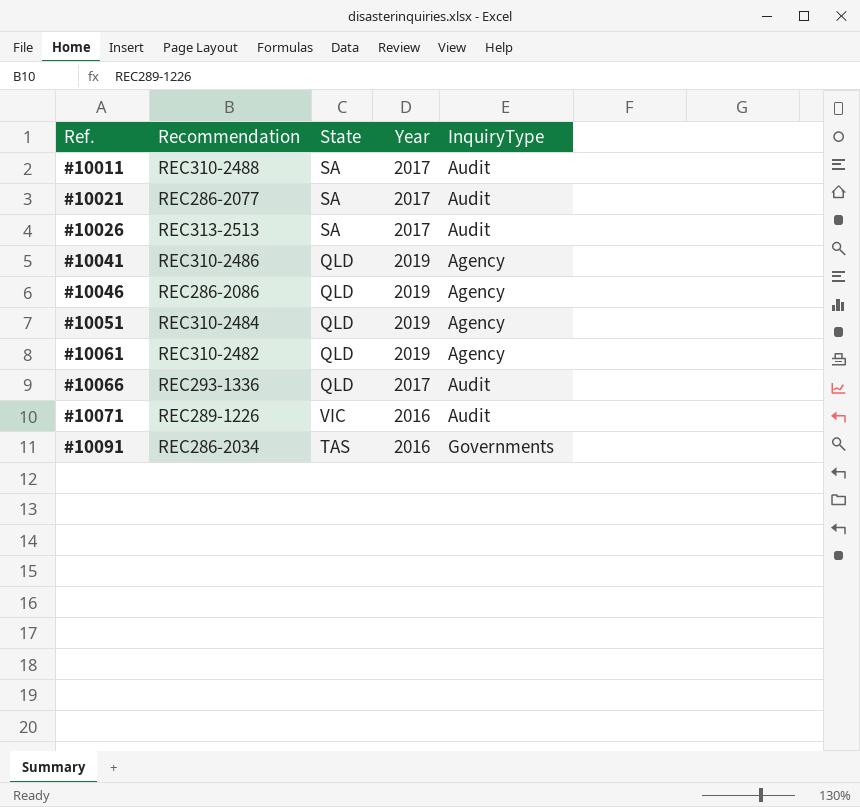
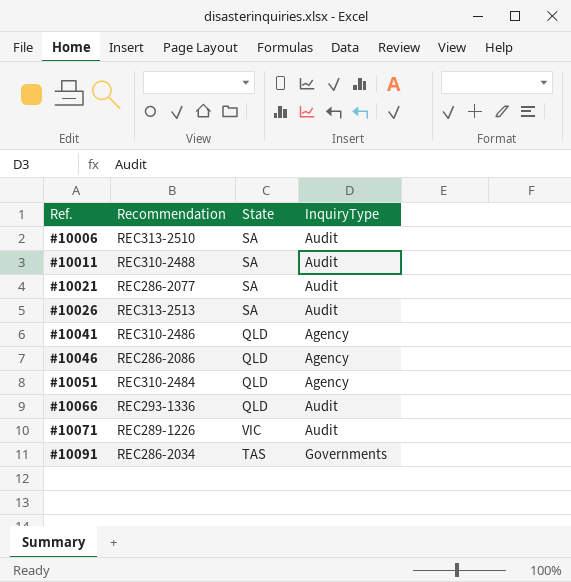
column Year | position: 4 -> none
row #10061: REC310-2482 | QLD | 2019 | Agency -> none
row #10006: none -> REC313-2510 | SA | Audit

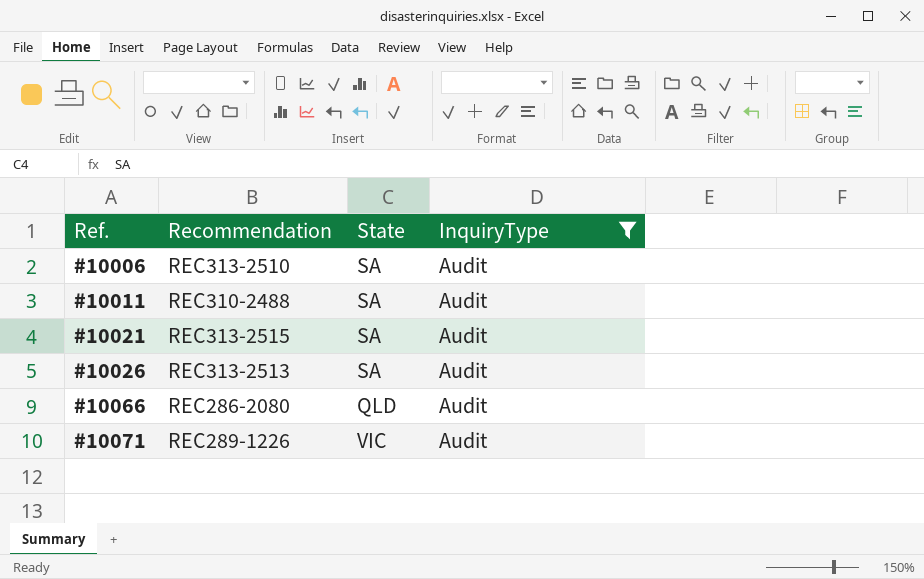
filter: none -> InquiryType = Audit
#10021 | Recommendation: REC286-2077 -> REC313-2515
#10066 | Recommendation: REC293-1336 -> REC286-2080

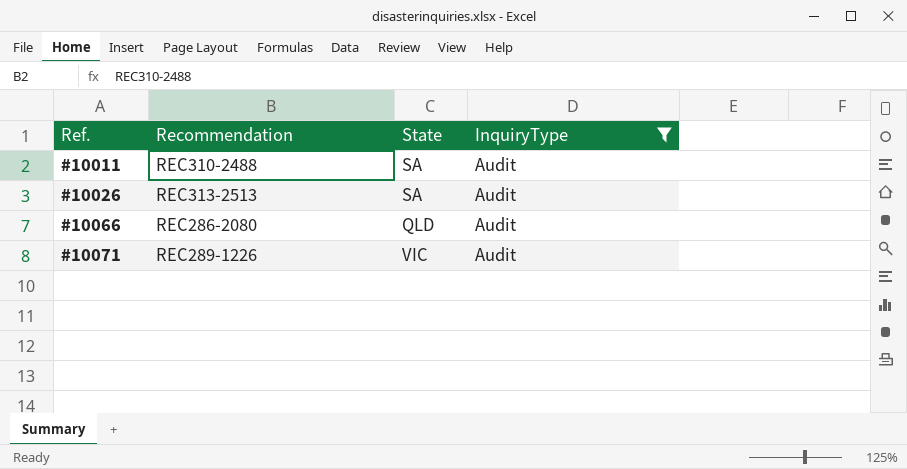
row #10006: REC313-2510 | SA | Audit -> none
row #10021: REC313-2515 | SA | Audit -> none

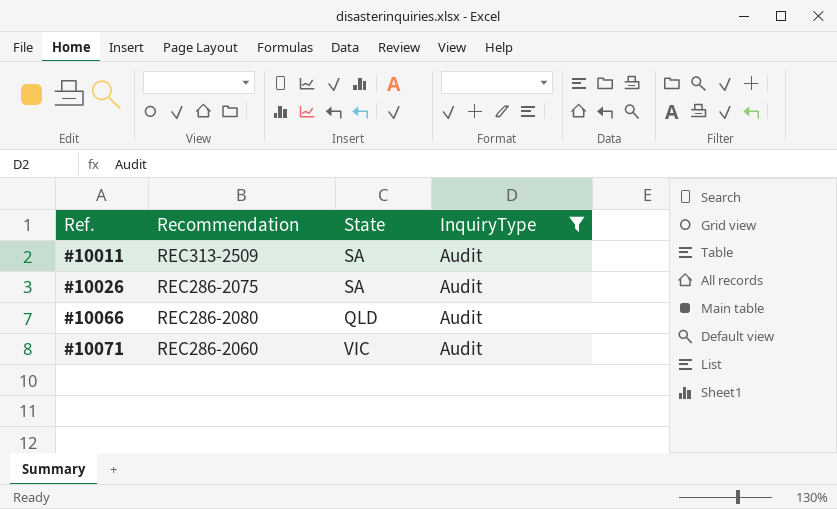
#10011 | Recommendation: REC310-2488 -> REC313-2509
#10026 | Recommendation: REC313-2513 -> REC286-2075
#10071 | Recommendation: REC289-1226 -> REC286-2060

